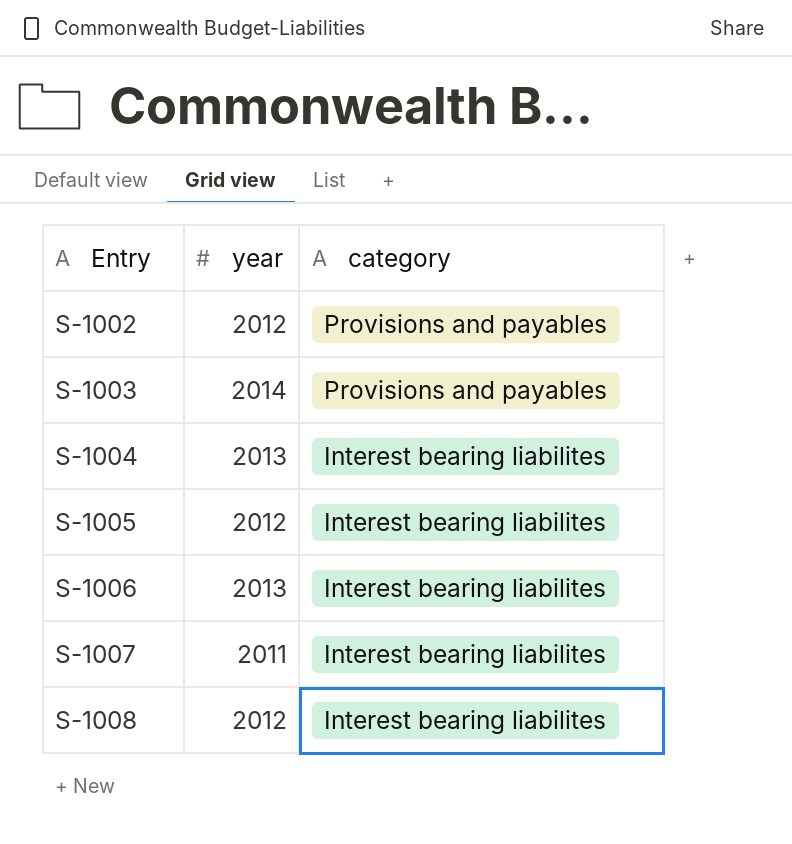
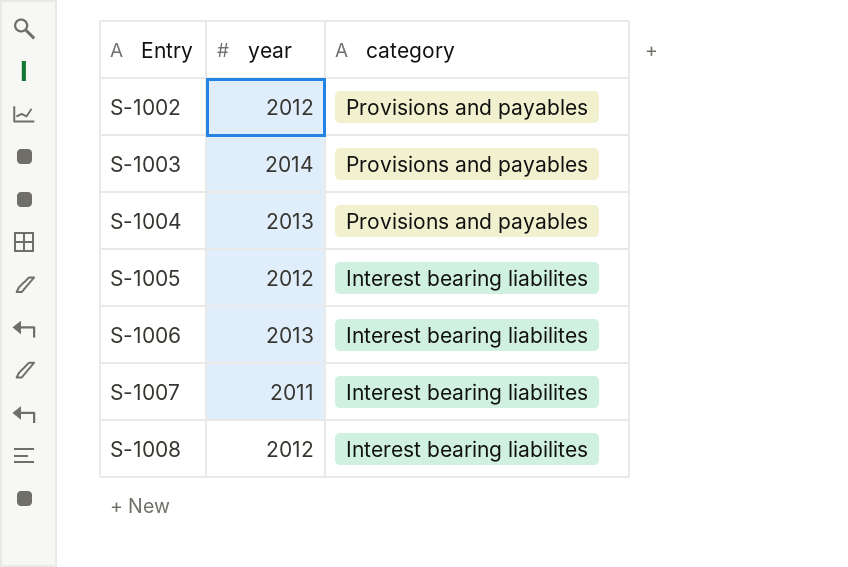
S-1004 | category: Interest bearing liabilites -> Provisions and payables

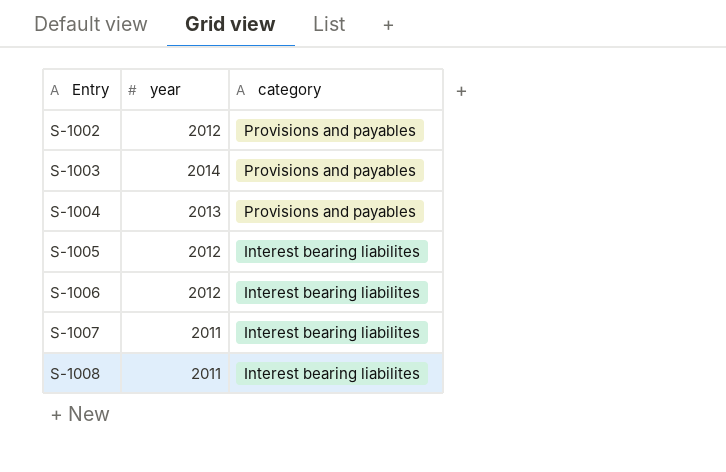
S-1006 | year: 2013 -> 2012
S-1008 | year: 2012 -> 2011

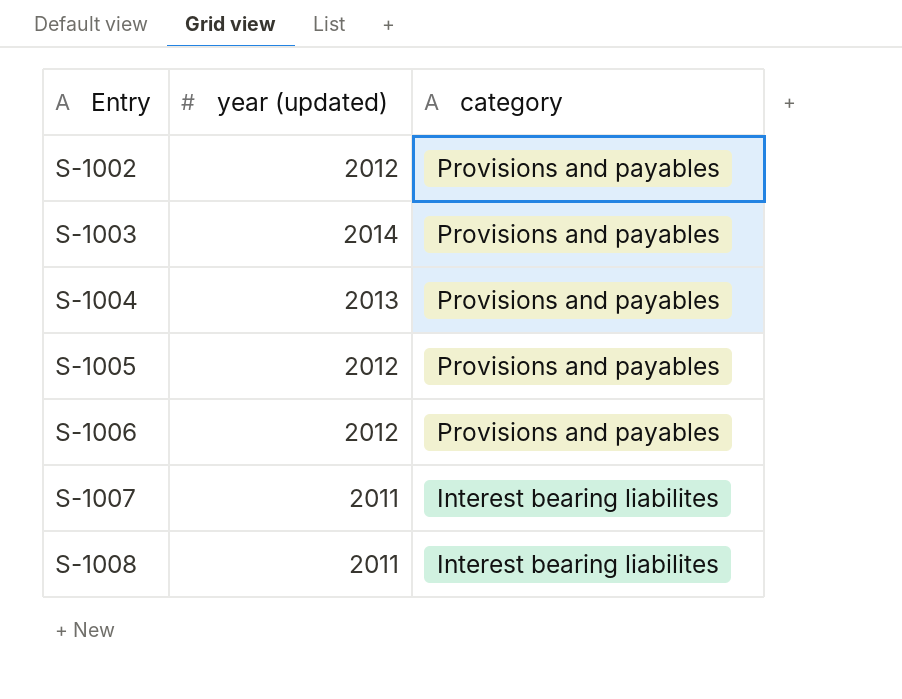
column name: year -> year (updated)
S-1005 | category: Interest bearing liabilites -> Provisions and payables
S-1006 | category: Interest bearing liabilites -> Provisions and payables

